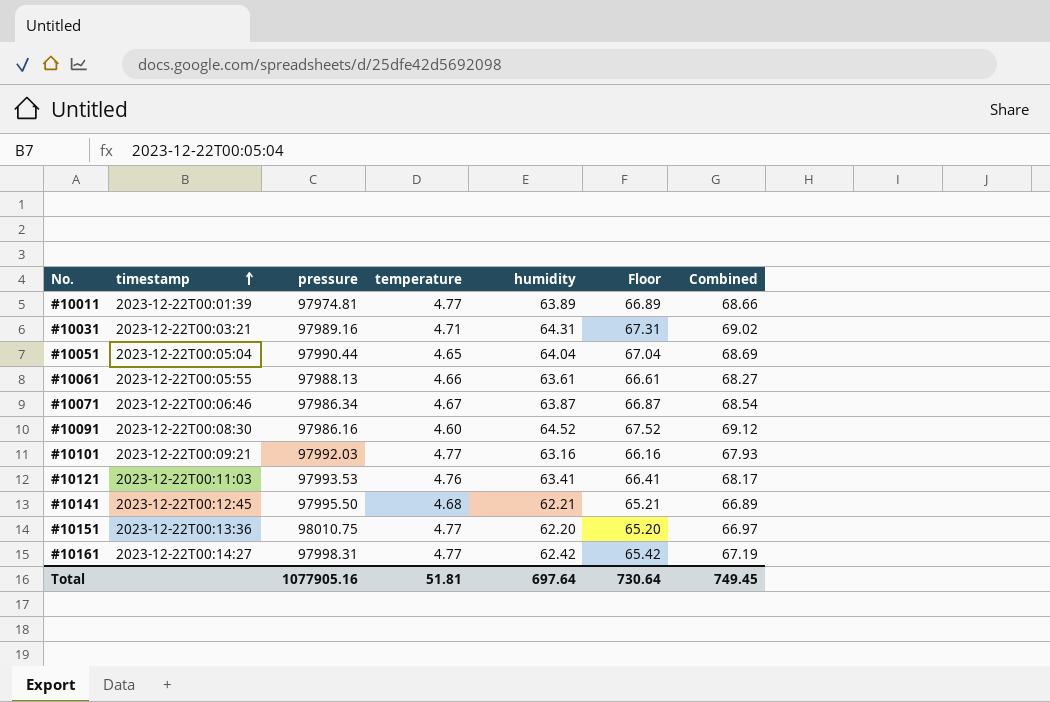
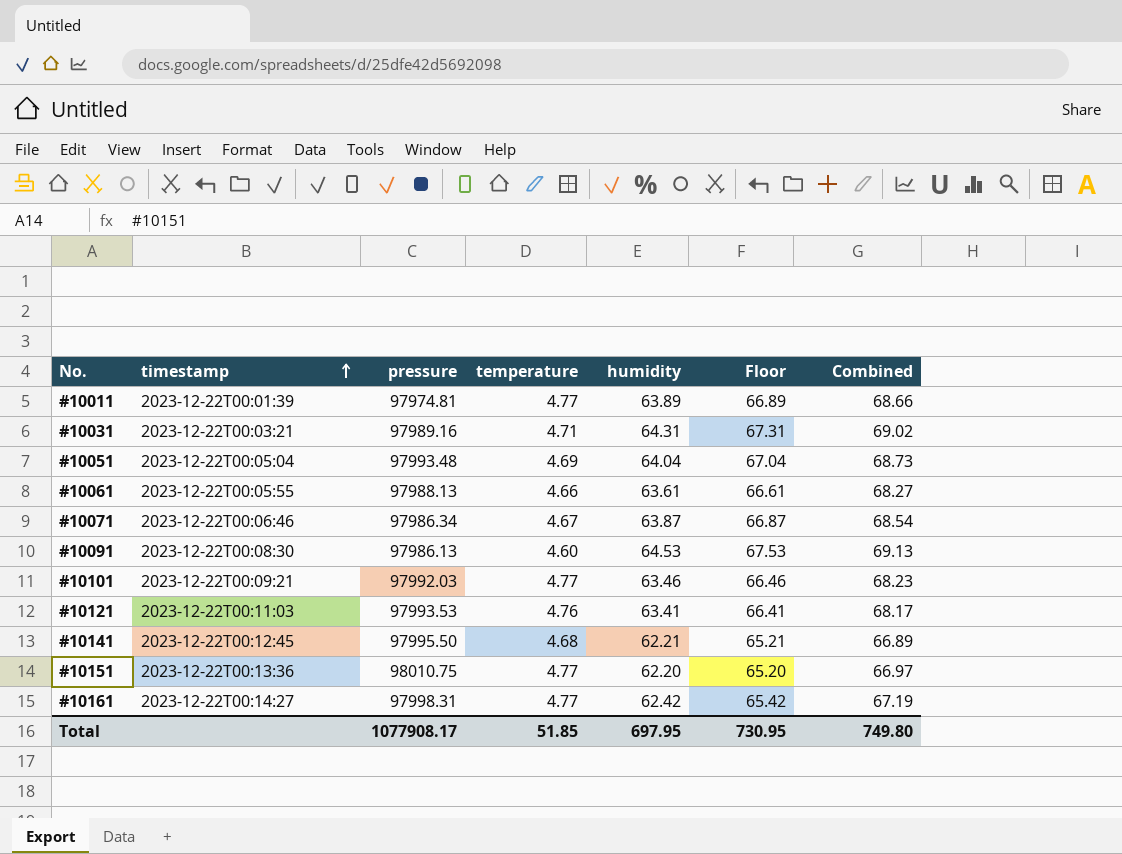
#10051 | pressure: 97990.44 -> 97993.48
#10051 | temperature: 4.65 -> 4.69
#10051 | Combined: 68.69 -> 68.73
#10091 | pressure: 97986.16 -> 97986.13
#10091 | humidity: 64.52 -> 64.53
#10091 | Floor: 67.52 -> 67.53
#10091 | Combined: 69.12 -> 69.13
#10101 | humidity: 63.16 -> 63.46
#10101 | Floor: 66.16 -> 66.46
#10101 | Combined: 67.93 -> 68.23
Total | pressure: 1077905.16 -> 1077908.17
Total | temperature: 51.81 -> 51.85
Total | humidity: 697.64 -> 697.95
Total | Floor: 730.64 -> 730.95
Total | Combined: 749.45 -> 749.80

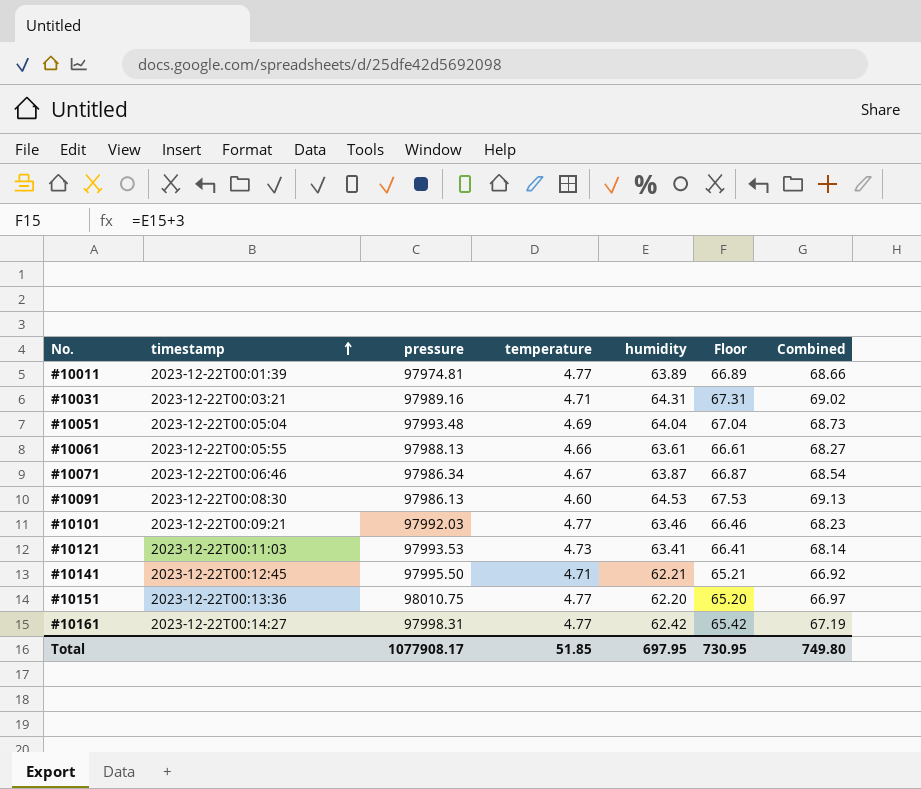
#10121 | temperature: 4.76 -> 4.73
#10121 | Combined: 68.17 -> 68.14
#10141 | temperature: 4.68 -> 4.71
#10141 | Combined: 66.89 -> 66.92

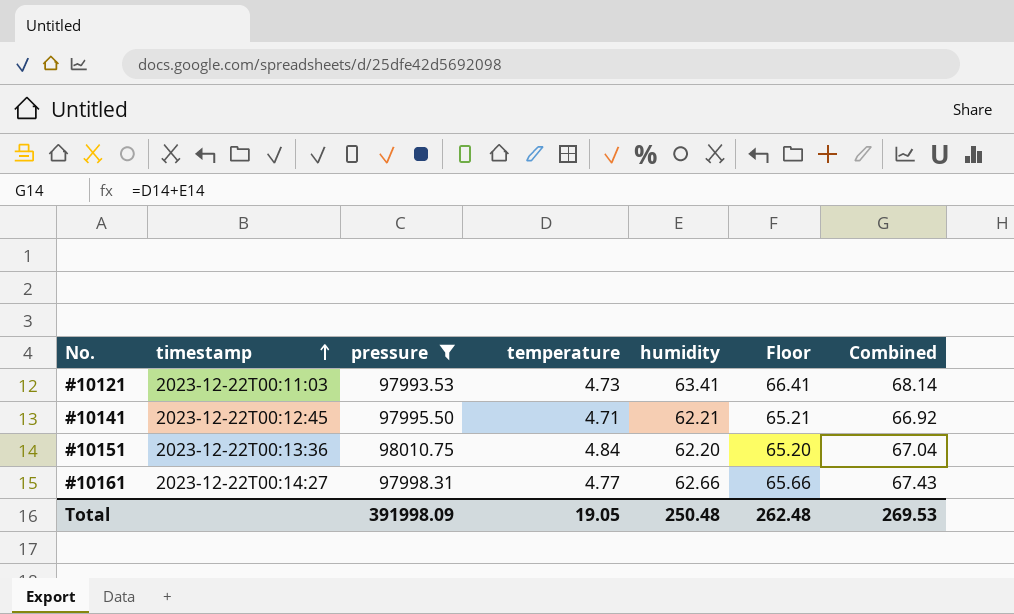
filter: none -> pressure >= 97993.53
#10151 | temperature: 4.77 -> 4.84
#10151 | Combined: 66.97 -> 67.04
#10161 | humidity: 62.42 -> 62.66
#10161 | Floor: 65.42 -> 65.66
#10161 | Combined: 67.19 -> 67.43
Total | pressure: 1077908.17 -> 391998.09
Total | temperature: 51.85 -> 19.05
Total | humidity: 697.95 -> 250.48
Total | Floor: 730.95 -> 262.48
Total | Combined: 749.80 -> 269.53

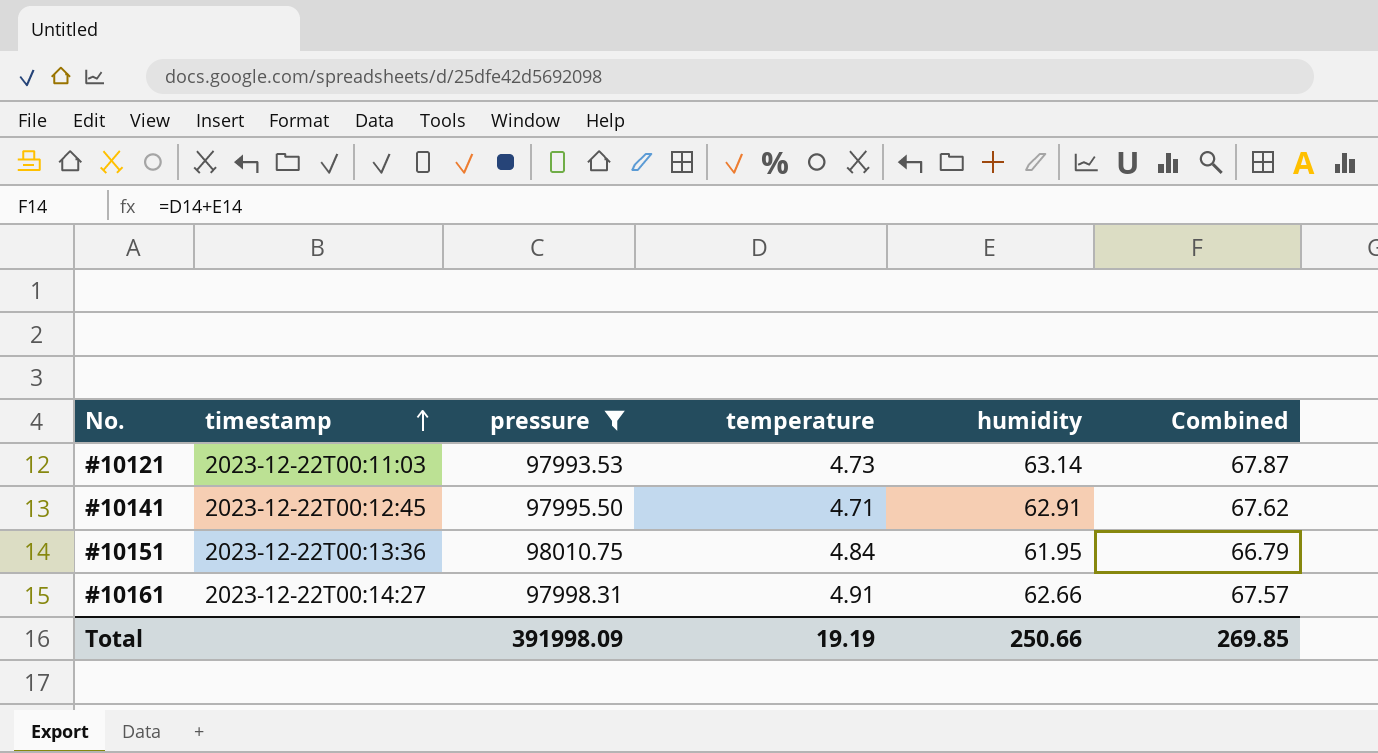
column Floor | formula: [humidity] + 3 -> none
#10121 | humidity: 63.41 -> 63.14
#10121 | Combined: 68.14 -> 67.87
#10141 | humidity: 62.21 -> 62.91
#10141 | Combined: 66.92 -> 67.62
#10151 | humidity: 62.20 -> 61.95
#10151 | Combined: 67.04 -> 66.79
#10161 | temperature: 4.77 -> 4.91
#10161 | Combined: 67.43 -> 67.57
Total | temperature: 19.05 -> 19.19
Total | humidity: 250.48 -> 250.66
Total | Combined: 269.53 -> 269.85

